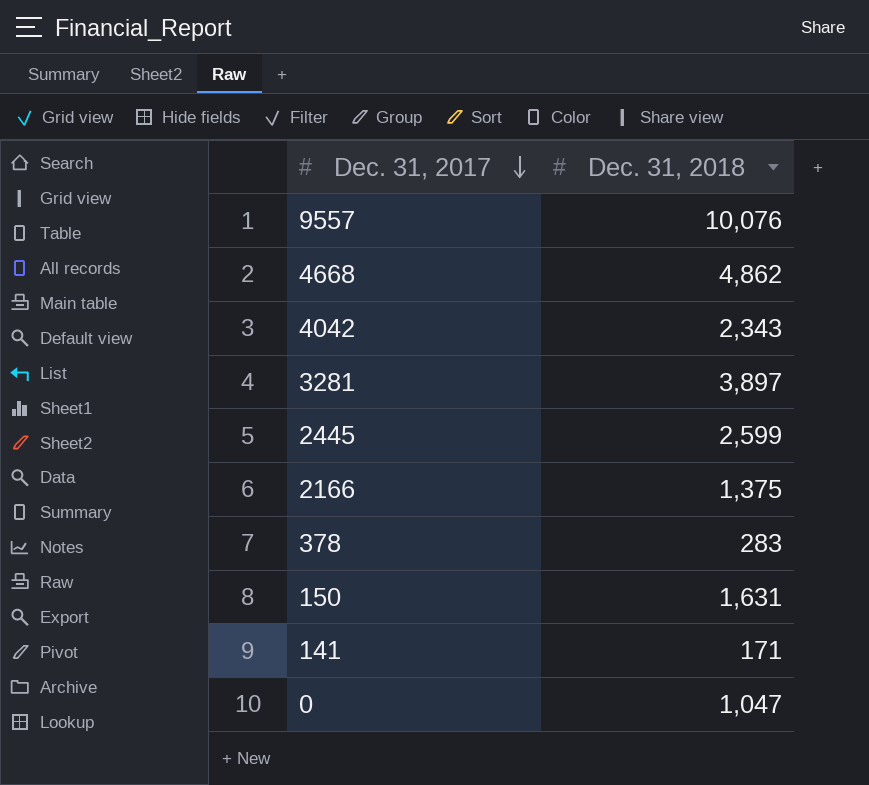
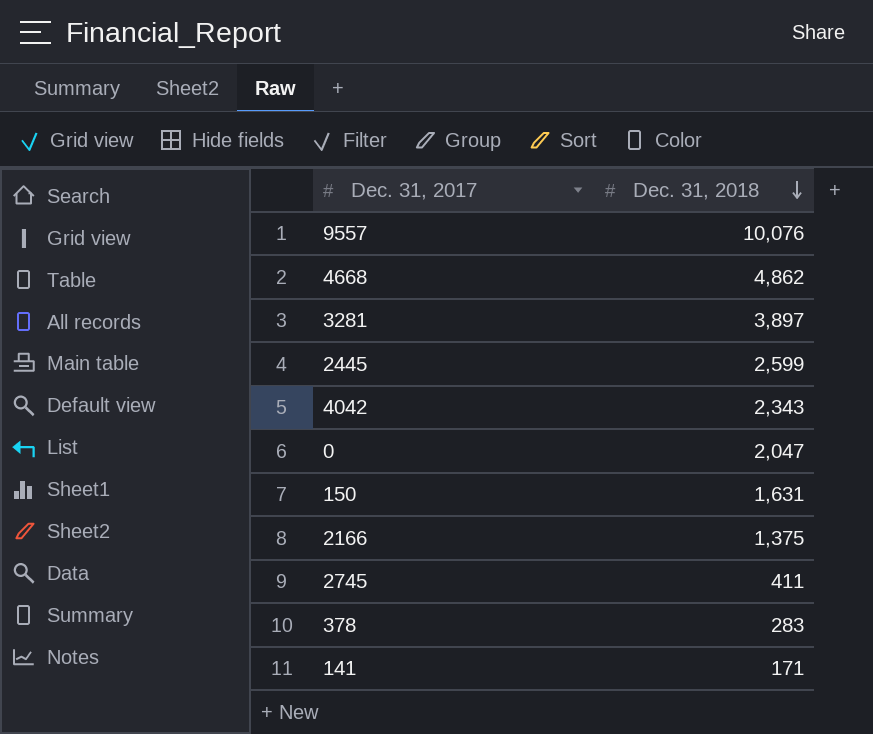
row order: Dec. 31, 2017 descending -> Dec. 31, 2018 descending
0 | Dec. 31, 2018: 1,047 -> 2,047
row 2745: none -> 411

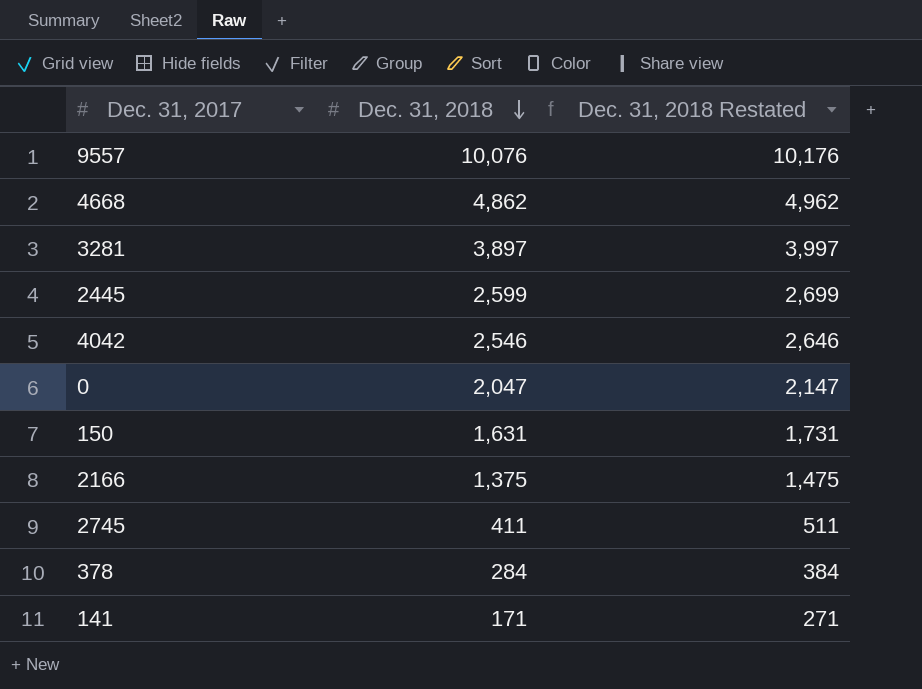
column Dec. 31, 2018 Restated | formula: none -> [Dec. 31, 2018] + 100
4042 | Dec. 31, 2018: 2,343 -> 2,546
378 | Dec. 31, 2018: 283 -> 284

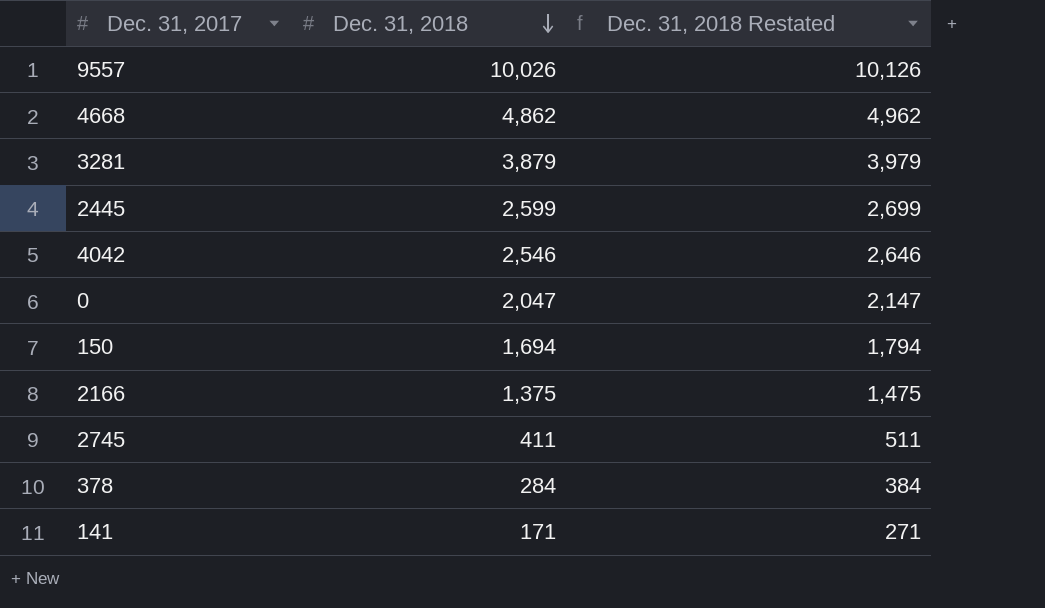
9557 | Dec. 31, 2018: 10,076 -> 10,026
9557 | Dec. 31, 2018 Restated: 10,176 -> 10,126
3281 | Dec. 31, 2018: 3,897 -> 3,879
3281 | Dec. 31, 2018 Restated: 3,997 -> 3,979
150 | Dec. 31, 2018: 1,631 -> 1,694
150 | Dec. 31, 2018 Restated: 1,731 -> 1,794

